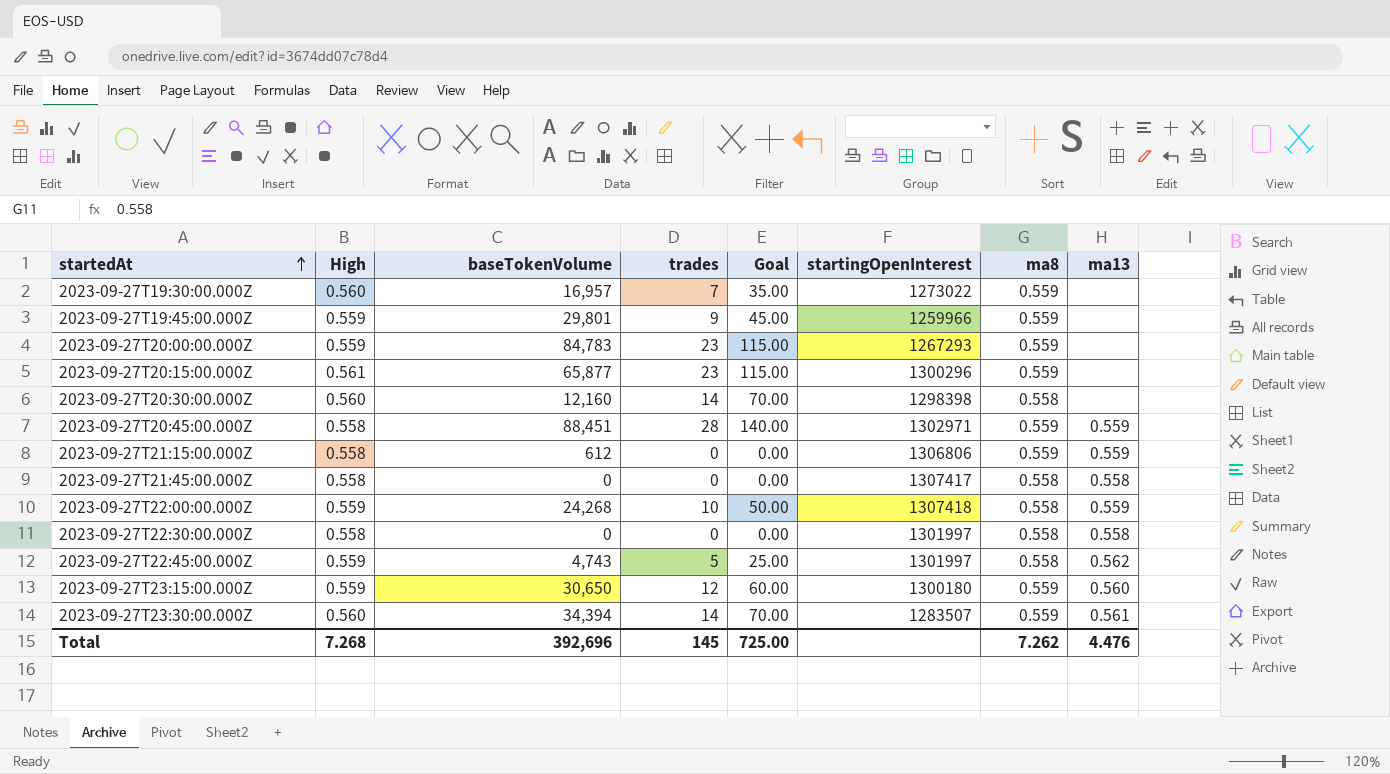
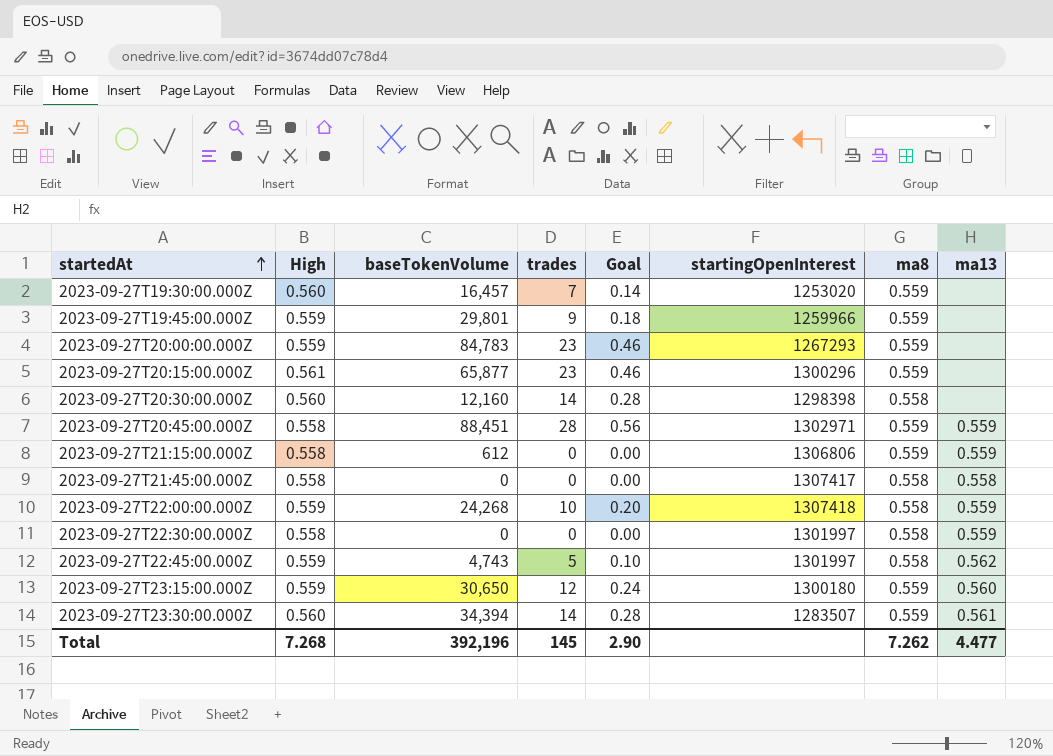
column Goal | formula: [trades] * 5 -> [trades] * 0.02
2023-09-27T19:30:00.000Z | baseTokenVolume: 16,957 -> 16,457
2023-09-27T19:30:00.000Z | startingOpenInterest: 1273022 -> 1253020
2023-09-27T22:30:00.000Z | ma13: 0.558 -> 0.559
Total | baseTokenVolume: 392,696 -> 392,196
Total | Goal: 725.00 -> 2.90
Total | ma13: 4.476 -> 4.477

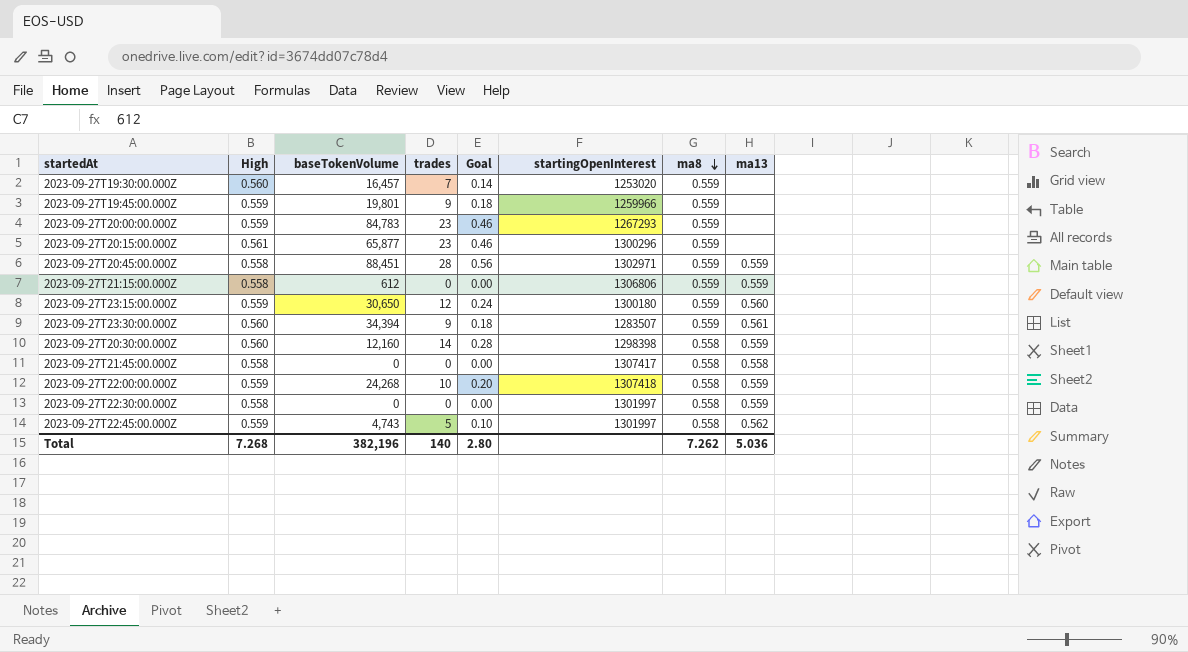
row order: startedAt ascending -> ma8 descending
2023-09-27T19:45:00.000Z | baseTokenVolume: 29,801 -> 19,801
2023-09-27T23:30:00.000Z | trades: 14 -> 9
2023-09-27T23:30:00.000Z | Goal: 0.28 -> 0.18
2023-09-27T20:30:00.000Z | ma13: none -> 0.559
Total | baseTokenVolume: 392,196 -> 382,196
Total | trades: 145 -> 140
Total | Goal: 2.90 -> 2.80
Total | ma13: 4.477 -> 5.036

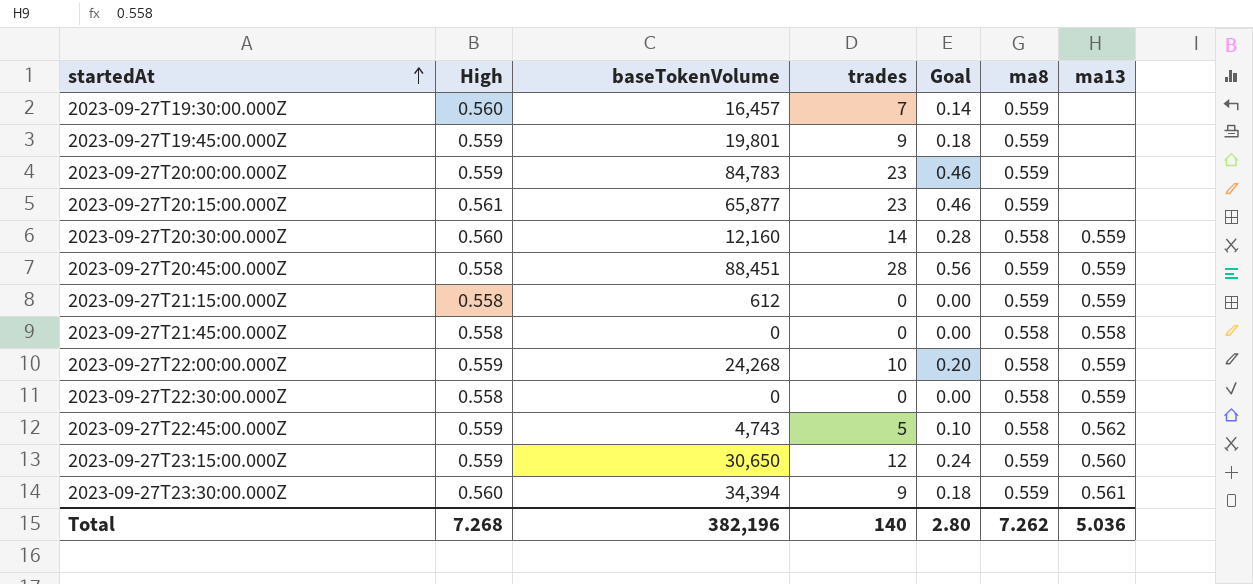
row order: ma8 descending -> startedAt ascending
column startingOpenInterest | position: 6 -> none

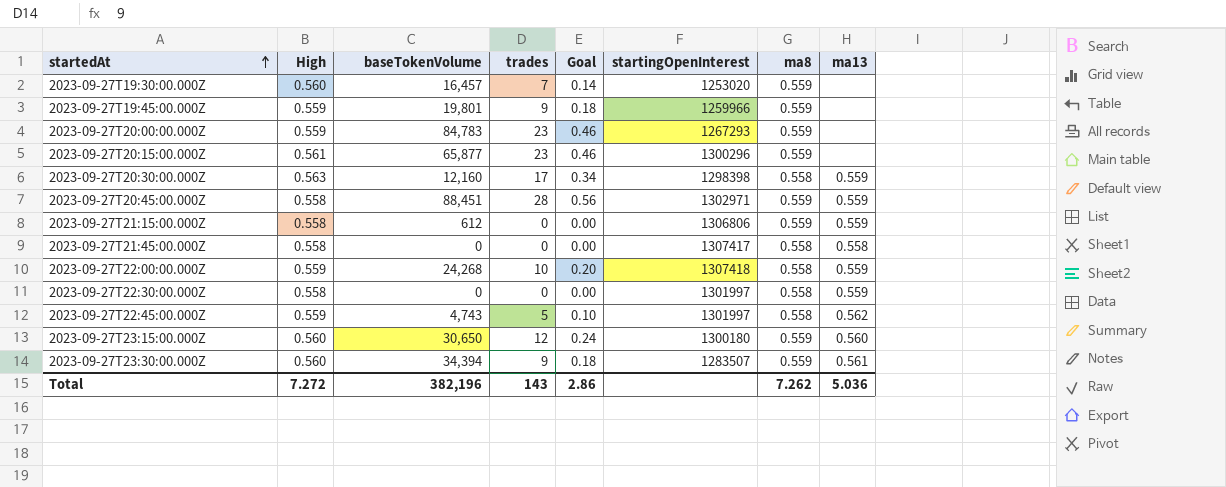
column startingOpenInterest | position: none -> 6
2023-09-27T20:30:00.000Z | High: 0.560 -> 0.563
2023-09-27T20:30:00.000Z | trades: 14 -> 17
2023-09-27T20:30:00.000Z | Goal: 0.28 -> 0.34
2023-09-27T23:15:00.000Z | High: 0.559 -> 0.560
Total | High: 7.268 -> 7.272
Total | trades: 140 -> 143
Total | Goal: 2.80 -> 2.86

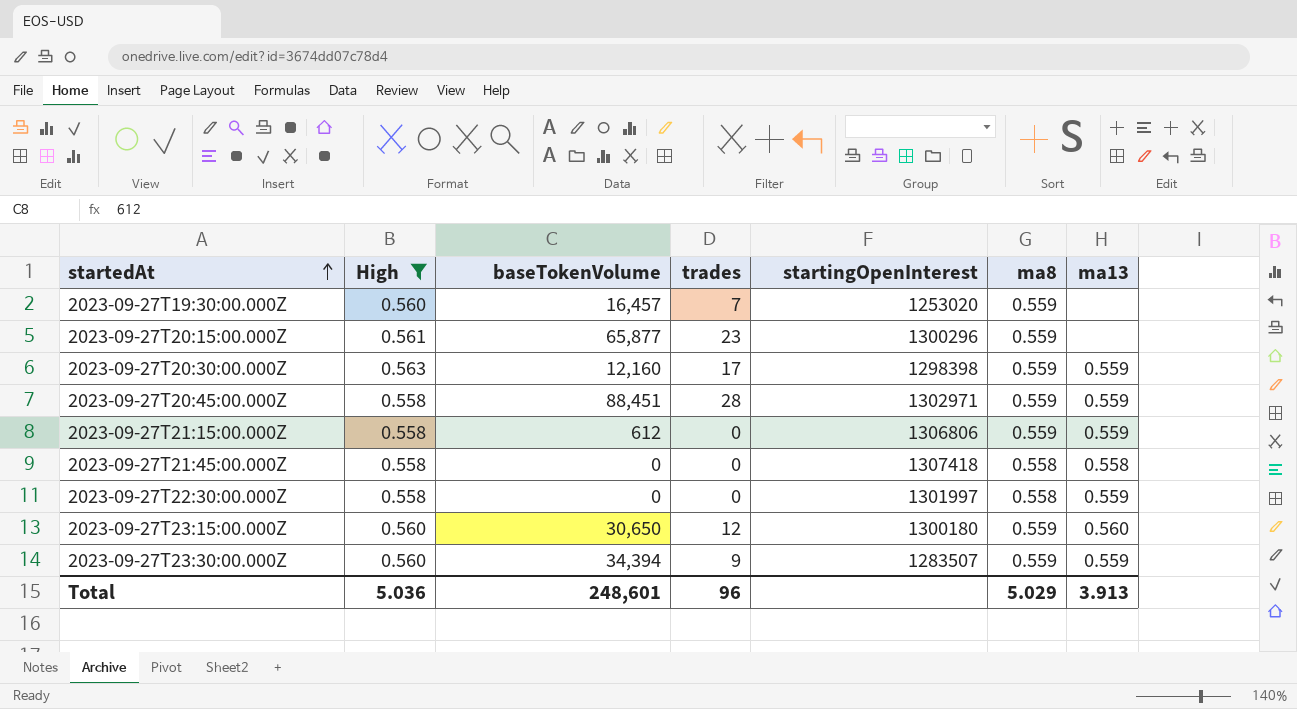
filter: none -> High != 0.559
column Goal | formula: [trades] * 0.02 -> none
2023-09-27T20:30:00.000Z | ma8: 0.558 -> 0.559
2023-09-27T21:45:00.000Z | startingOpenInterest: 1307417 -> 1307418
2023-09-27T23:30:00.000Z | ma13: 0.561 -> 0.559
Total | High: 7.272 -> 5.036
Total | baseTokenVolume: 382,196 -> 248,601
Total | trades: 143 -> 96
Total | ma8: 7.262 -> 5.029
Total | ma13: 5.036 -> 3.913

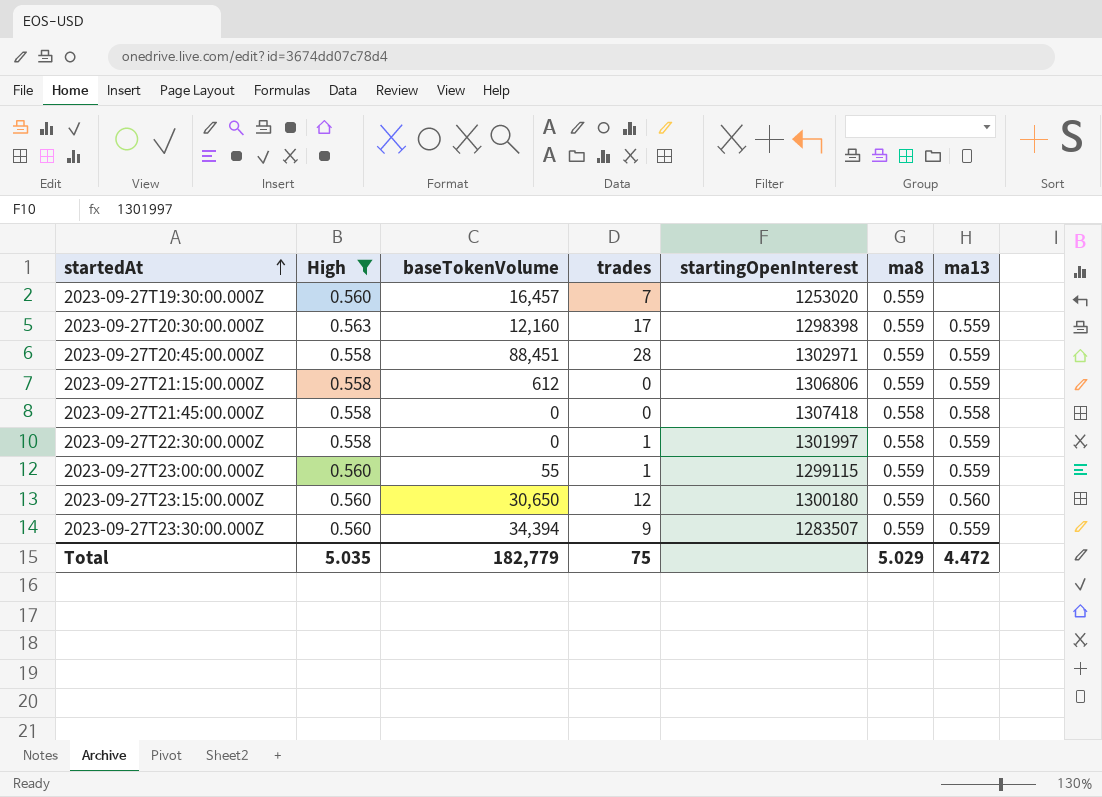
row 2023-09-27T20:15:00.000Z: 0.561 | 65,877 | 23 | 1300296 | 0.559 | none -> none
2023-09-27T22:30:00.000Z | trades: 0 -> 1
row 2023-09-27T23:00:00.000Z: none -> 0.560 | 55 | 1 | 1299115 | 0.559 | 0.559
Total | High: 5.036 -> 5.035
Total | baseTokenVolume: 248,601 -> 182,779
Total | trades: 96 -> 75
Total | ma13: 3.913 -> 4.472

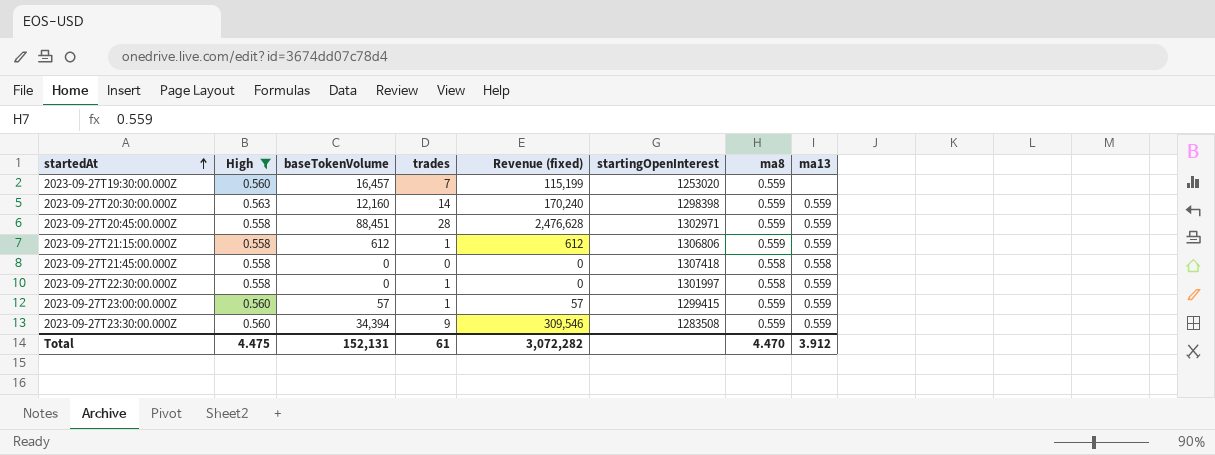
column Revenue (fixed) | formula: none -> [baseTokenVolume] * [trades]
row 2023-09-27T23:15:00.000Z: 0.560 | 30,650 | 12 | 1300180 | 0.559 | 0.560 -> none
2023-09-27T20:30:00.000Z | trades: 17 -> 14
2023-09-27T21:15:00.000Z | trades: 0 -> 1
2023-09-27T23:00:00.000Z | baseTokenVolume: 55 -> 57
2023-09-27T23:00:00.000Z | startingOpenInterest: 1299115 -> 1299415
2023-09-27T23:30:00.000Z | startingOpenInterest: 1283507 -> 1283508
Total | High: 5.035 -> 4.475
Total | baseTokenVolume: 182,779 -> 152,131
Total | trades: 75 -> 61
Total | ma8: 5.029 -> 4.470
Total | ma13: 4.472 -> 3.912

